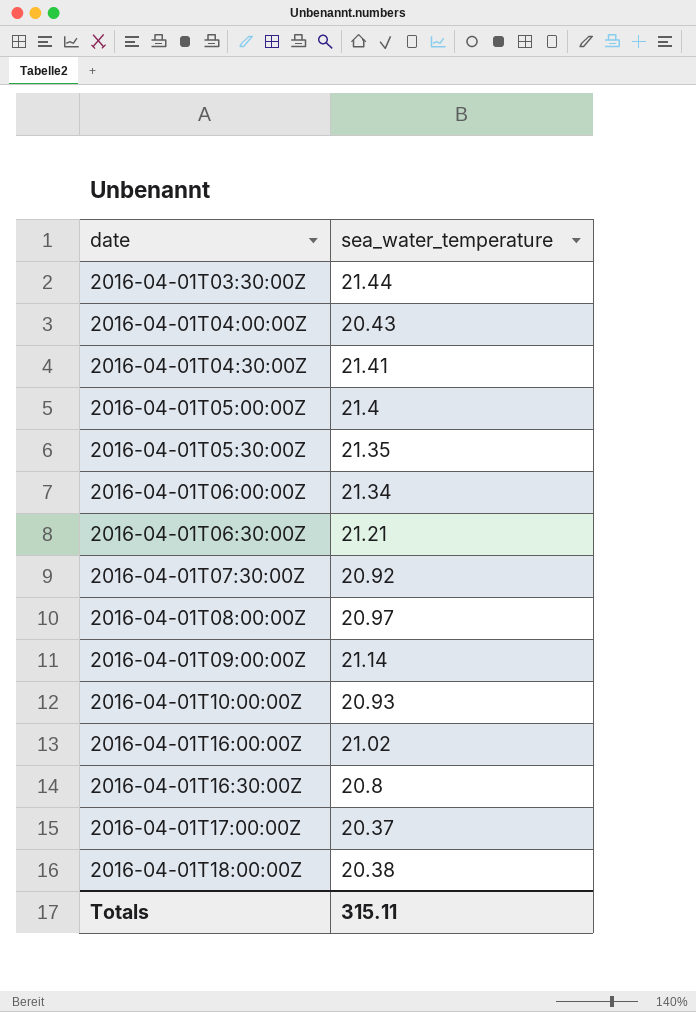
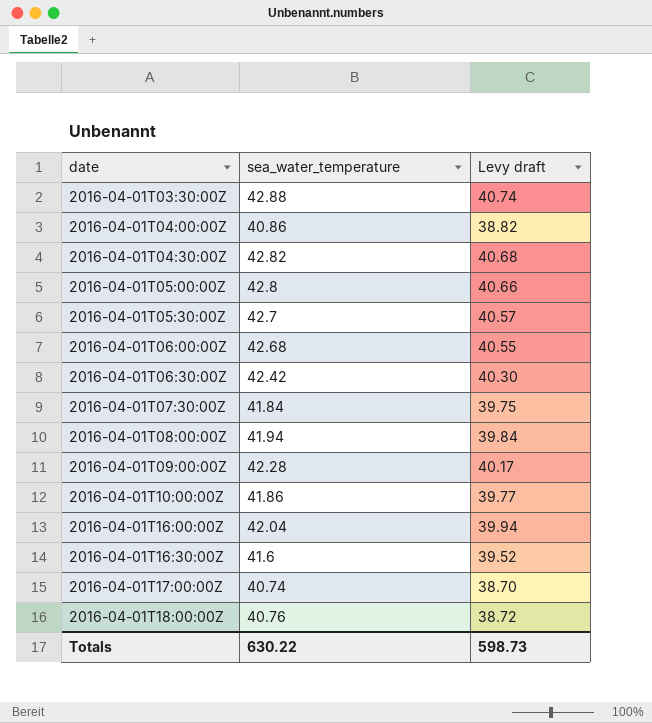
column Levy draft | formula: none -> [sea_water_temperature] * 0.95
2016-04-01T03:30:00Z | sea_water_temperature: 21.44 -> 42.88
2016-04-01T04:00:00Z | sea_water_temperature: 20.43 -> 40.86
2016-04-01T04:30:00Z | sea_water_temperature: 21.41 -> 42.82
2016-04-01T05:00:00Z | sea_water_temperature: 21.4 -> 42.8
2016-04-01T05:30:00Z | sea_water_temperature: 21.35 -> 42.7
2016-04-01T06:00:00Z | sea_water_temperature: 21.34 -> 42.68
2016-04-01T06:30:00Z | sea_water_temperature: 21.21 -> 42.42
2016-04-01T07:30:00Z | sea_water_temperature: 20.92 -> 41.84
2016-04-01T08:00:00Z | sea_water_temperature: 20.97 -> 41.94
2016-04-01T09:00:00Z | sea_water_temperature: 21.14 -> 42.28
2016-04-01T10:00:00Z | sea_water_temperature: 20.93 -> 41.86
2016-04-01T16:00:00Z | sea_water_temperature: 21.02 -> 42.04
2016-04-01T16:30:00Z | sea_water_temperature: 20.8 -> 41.6
2016-04-01T17:00:00Z | sea_water_temperature: 20.37 -> 40.74
2016-04-01T18:00:00Z | sea_water_temperature: 20.38 -> 40.76
Totals | sea_water_temperature: 315.11 -> 630.22

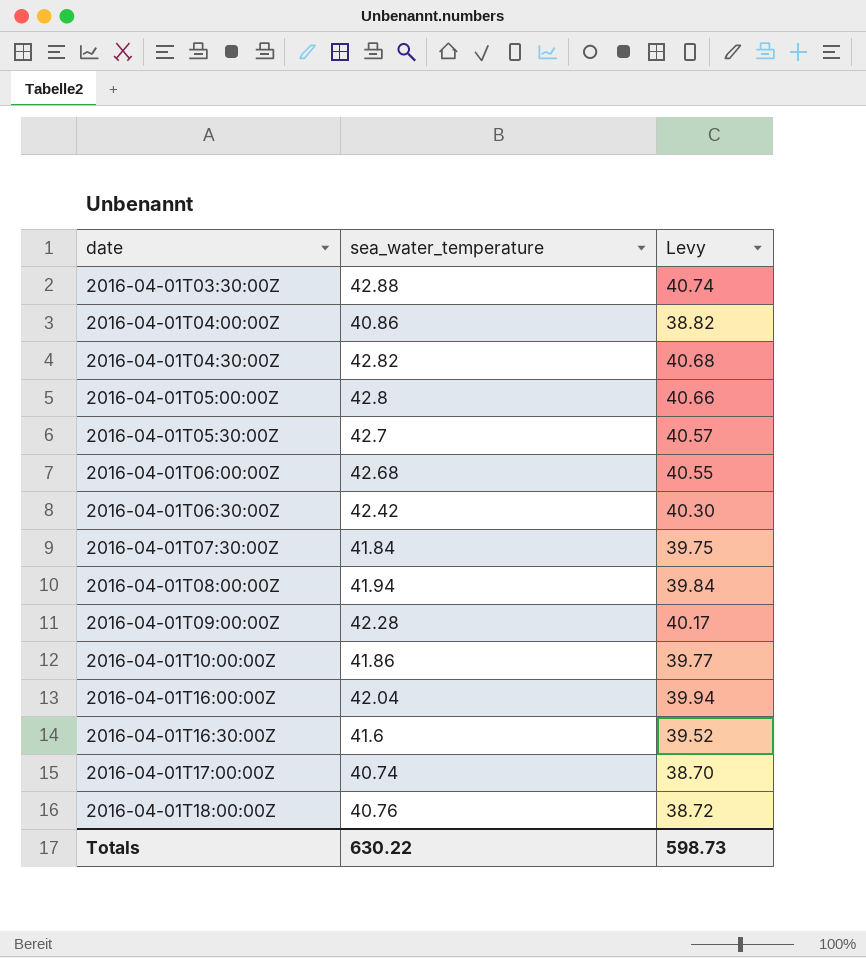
column name: Levy draft -> Levy

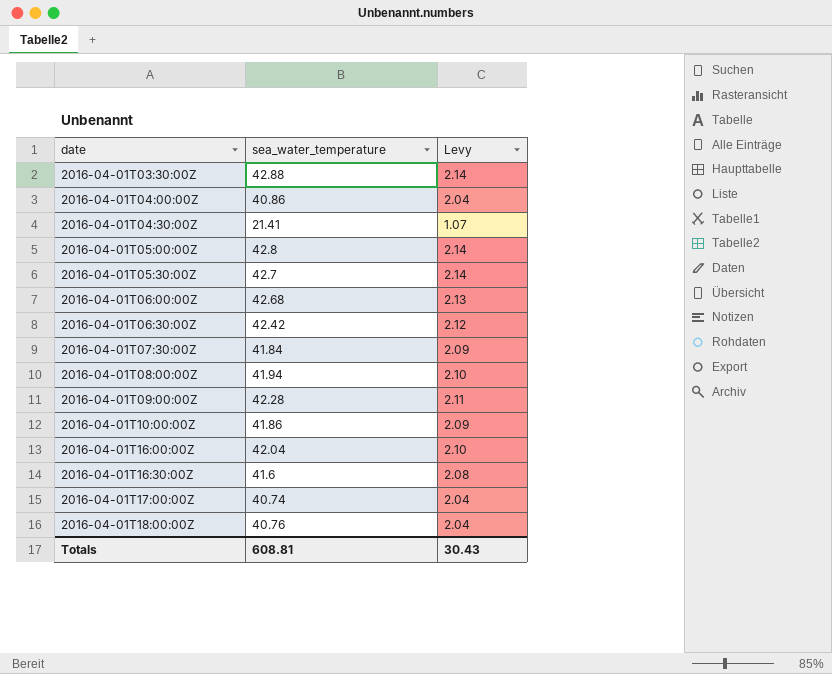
column Levy | formula: [sea_water_temperature] * 0.95 -> [sea_water_temperature] * 0.05
2016-04-01T04:30:00Z | sea_water_temperature: 42.82 -> 21.41
Totals | sea_water_temperature: 630.22 -> 608.81
Totals | Levy: 598.73 -> 30.43

